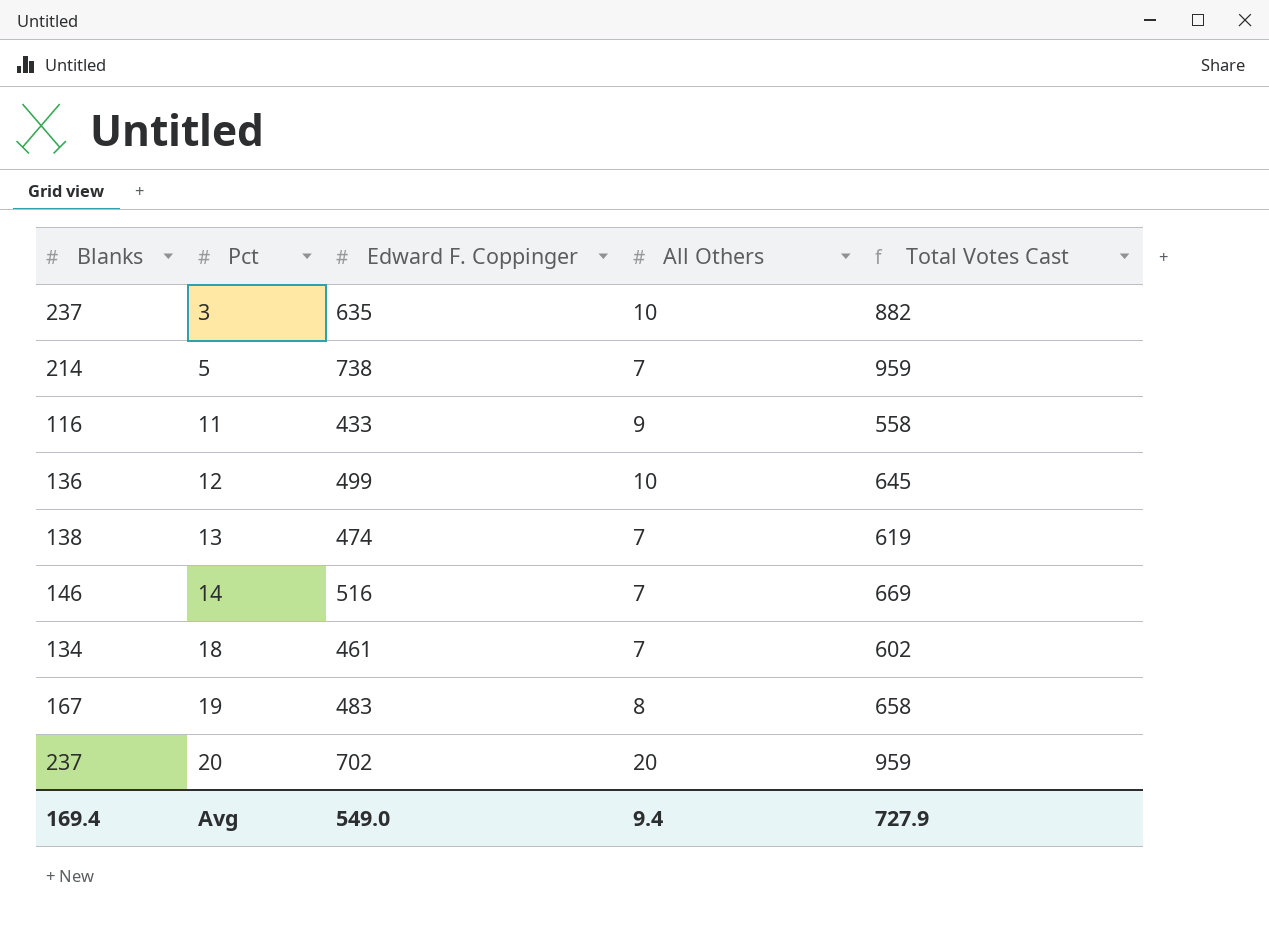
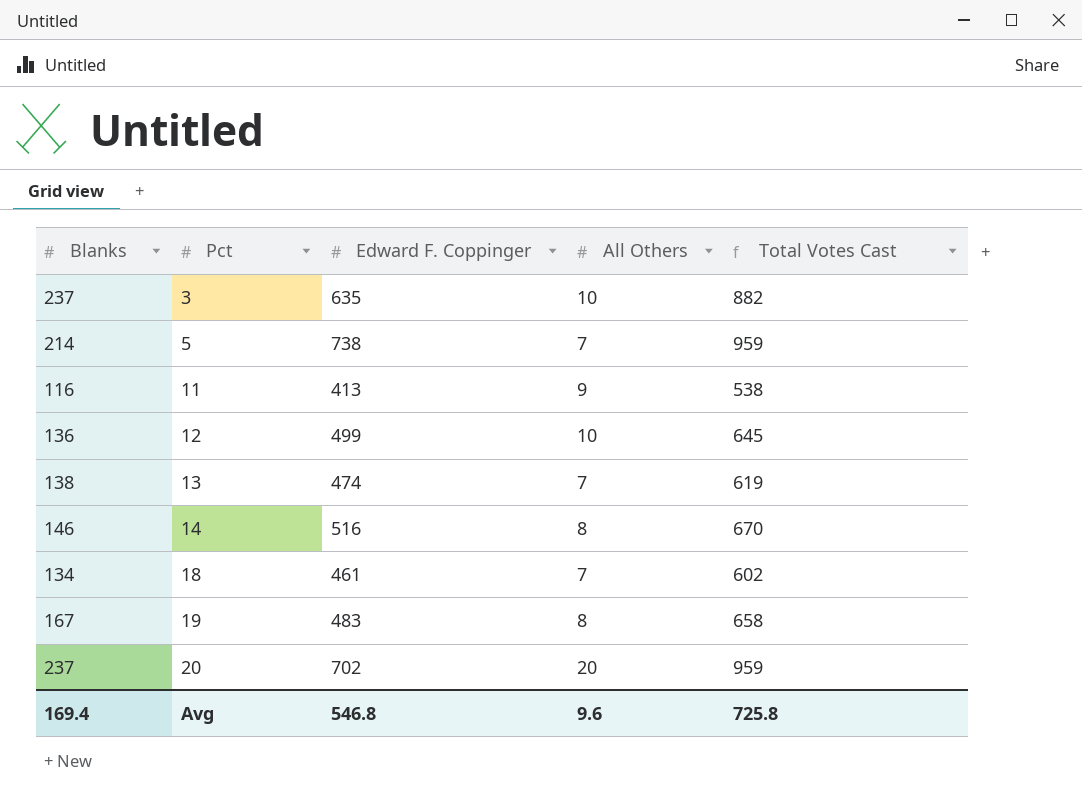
11 | Edward F. Coppinger: 433 -> 413
11 | Total Votes Cast: 558 -> 538
14 | All Others: 7 -> 8
14 | Total Votes Cast: 669 -> 670
Avg | Edward F. Coppinger: 549.0 -> 546.8
Avg | All Others: 9.4 -> 9.6
Avg | Total Votes Cast: 727.9 -> 725.8

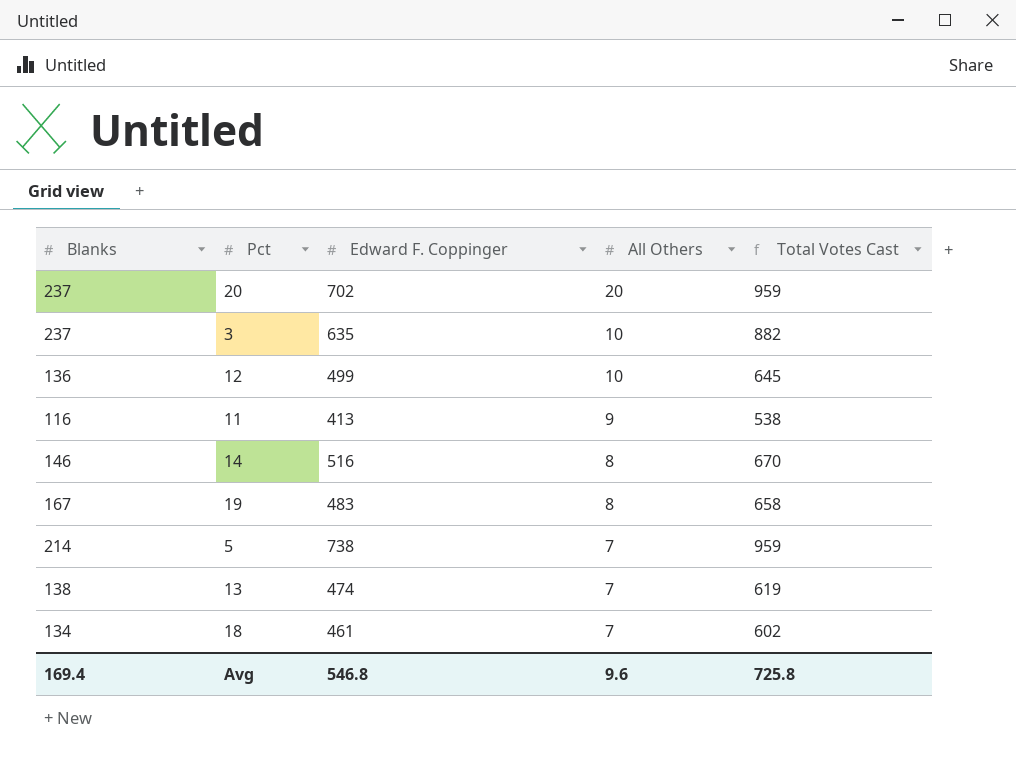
row order: Pct ascending -> All Others descending

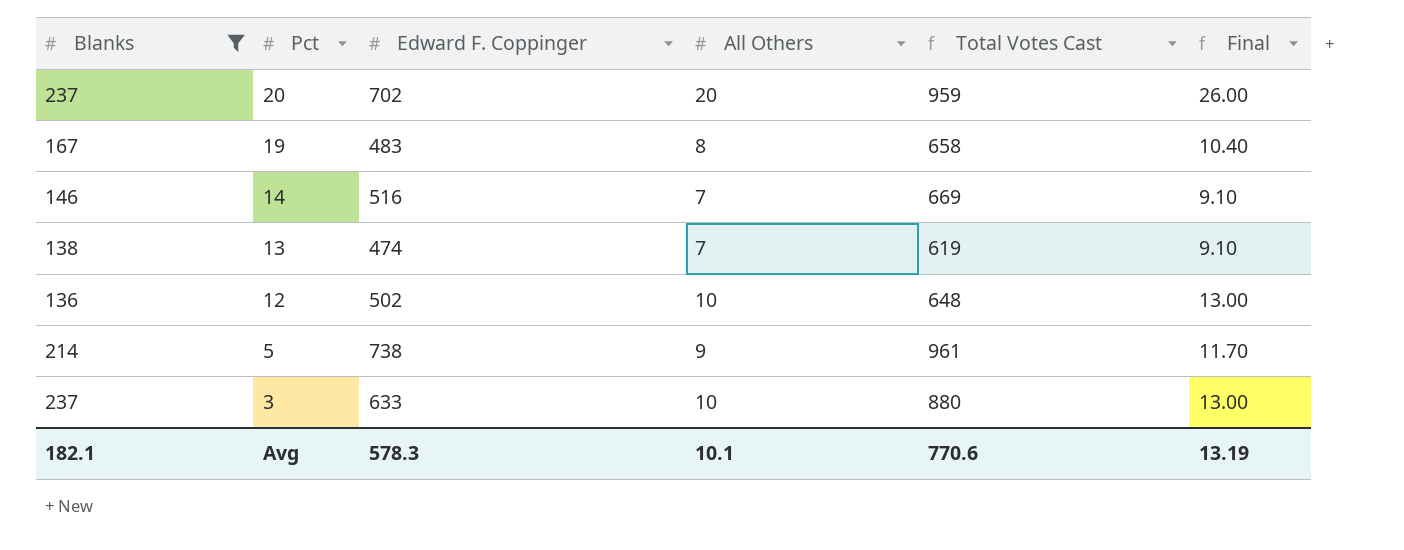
filter: none -> Blanks >= 136
row order: All Others descending -> Pct descending
column Final | formula: none -> [All Others] * 1.3
14 | All Others: 8 -> 7
14 | Total Votes Cast: 670 -> 669
12 | Edward F. Coppinger: 499 -> 502
12 | Total Votes Cast: 645 -> 648
5 | All Others: 7 -> 9
5 | Total Votes Cast: 959 -> 961
3 | Edward F. Coppinger: 635 -> 633
3 | Total Votes Cast: 882 -> 880
Avg | Blanks: 169.4 -> 182.1
Avg | Edward F. Coppinger: 546.8 -> 578.3
Avg | All Others: 9.6 -> 10.1
Avg | Total Votes Cast: 725.8 -> 770.6

